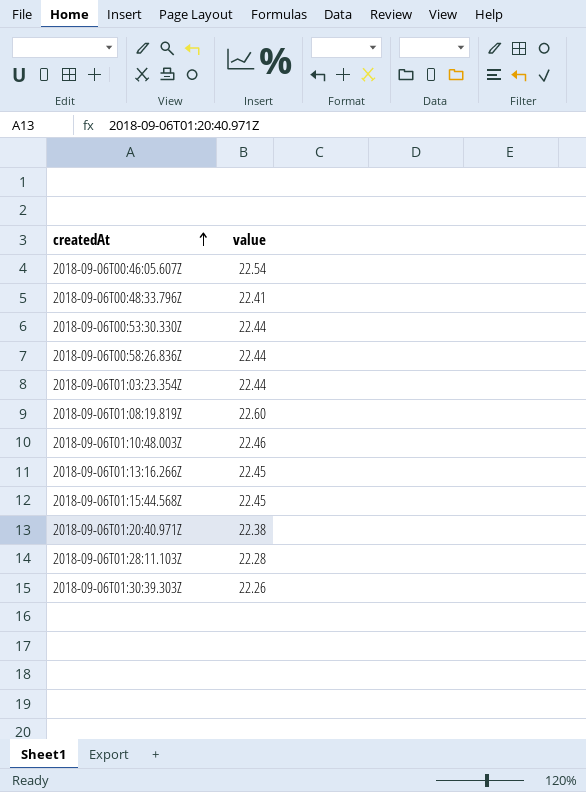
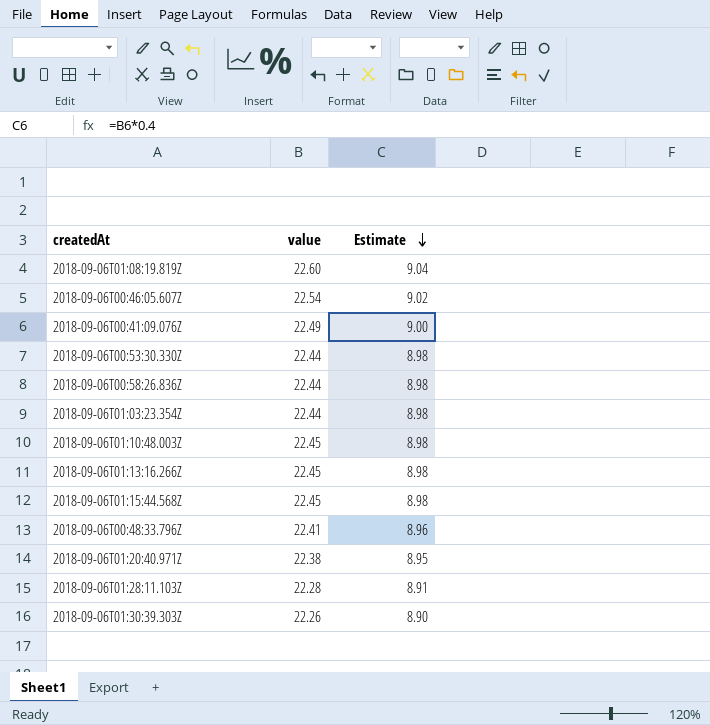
row order: createdAt ascending -> Estimate descending
column Estimate | formula: none -> [value] * 0.4
row 2018-09-06T00:41:09.076Z: none -> 22.49 | 9.00
2018-09-06T01:10:48.003Z | value: 22.46 -> 22.45

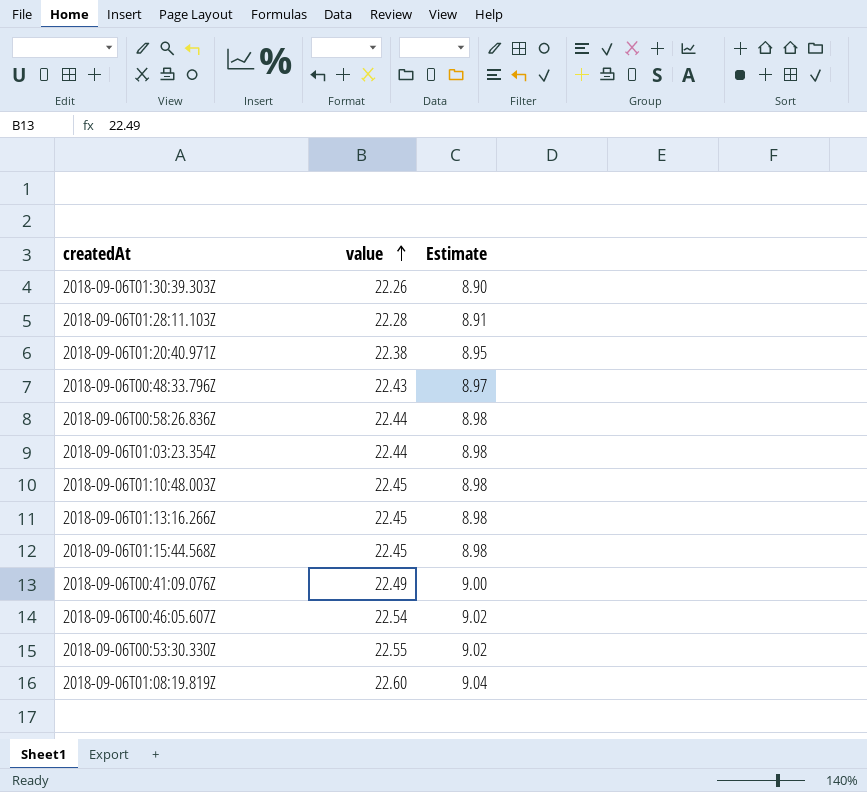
row order: Estimate descending -> value ascending
2018-09-06T00:48:33.796Z | value: 22.41 -> 22.43
2018-09-06T00:48:33.796Z | Estimate: 8.96 -> 8.97
2018-09-06T00:53:30.330Z | value: 22.44 -> 22.55
2018-09-06T00:53:30.330Z | Estimate: 8.98 -> 9.02

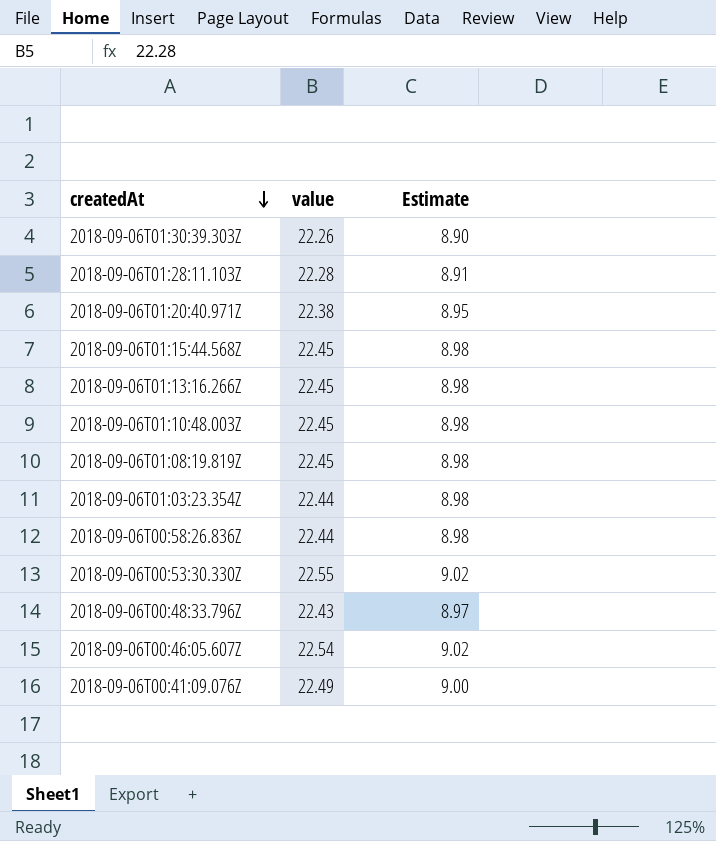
row order: value ascending -> createdAt descending
2018-09-06T01:08:19.819Z | value: 22.60 -> 22.45
2018-09-06T01:08:19.819Z | Estimate: 9.04 -> 8.98

